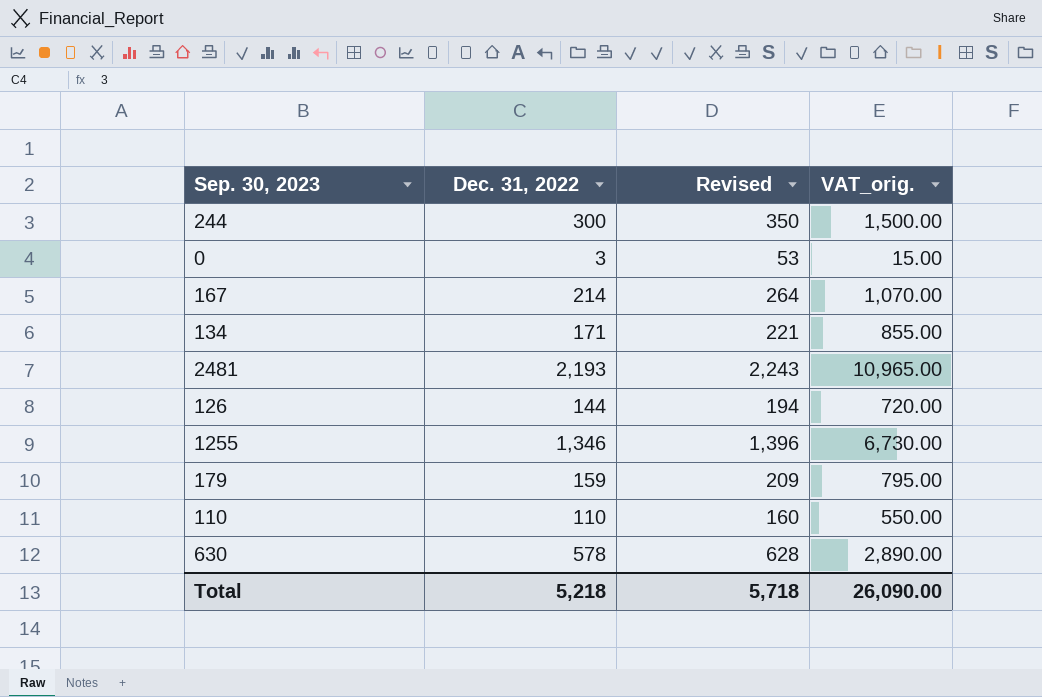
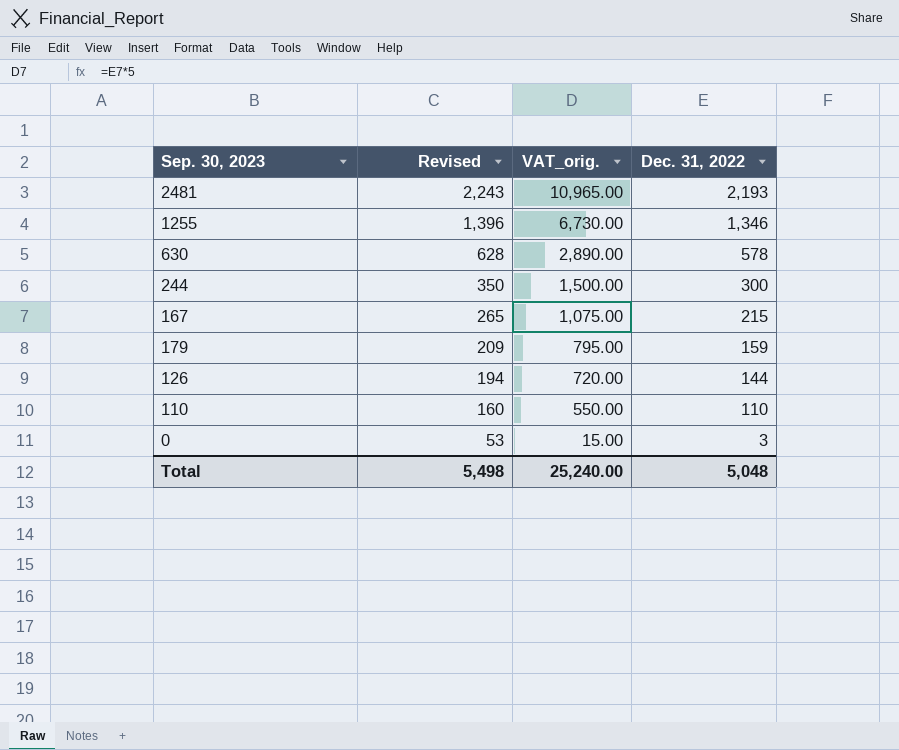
row order: none -> Revised descending
column Dec. 31, 2022 | position: 2 -> 4
row 134: 171 | 221 | 855.00 -> none
167 | Revised: 264 -> 265
167 | VAT_orig.: 1,070.00 -> 1,075.00
167 | Dec. 31, 2022: 214 -> 215
Total | Revised: 5,718 -> 5,498
Total | VAT_orig.: 26,090.00 -> 25,240.00
Total | Dec. 31, 2022: 5,218 -> 5,048

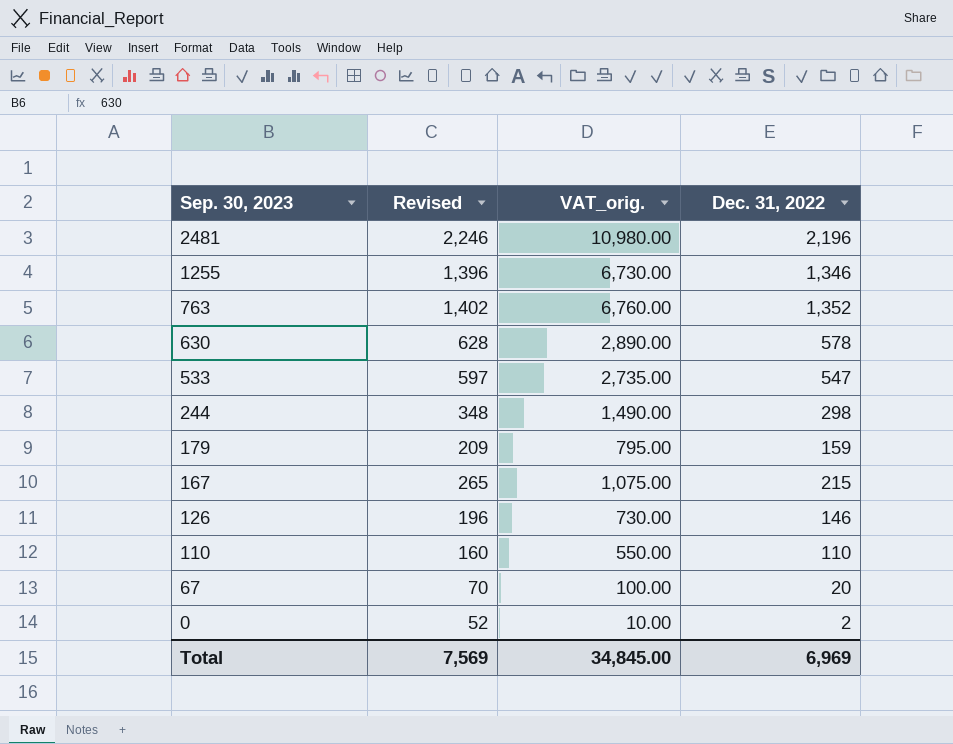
row order: Revised descending -> Sep. 30, 2023 descending
2481 | Revised: 2,243 -> 2,246
2481 | VAT_orig.: 10,965.00 -> 10,980.00
2481 | Dec. 31, 2022: 2,193 -> 2,196
row 763: none -> 1,402 | 6,760.00 | 1,352
row 533: none -> 597 | 2,735.00 | 547
244 | Revised: 350 -> 348
244 | VAT_orig.: 1,500.00 -> 1,490.00
244 | Dec. 31, 2022: 300 -> 298
126 | Revised: 194 -> 196
126 | VAT_orig.: 720.00 -> 730.00
126 | Dec. 31, 2022: 144 -> 146
row 67: none -> 70 | 100.00 | 20
0 | Revised: 53 -> 52
0 | VAT_orig.: 15.00 -> 10.00
0 | Dec. 31, 2022: 3 -> 2
Total | Revised: 5,498 -> 7,569
Total | VAT_orig.: 25,240.00 -> 34,845.00
Total | Dec. 31, 2022: 5,048 -> 6,969

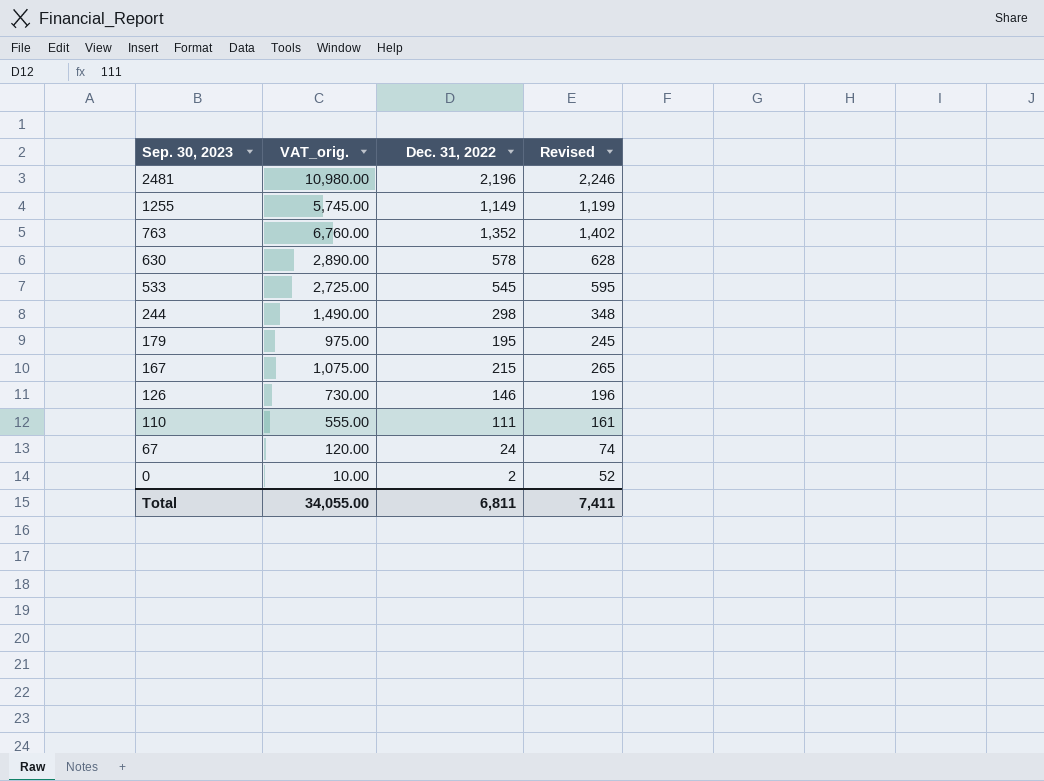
column Revised | position: 2 -> 4
1255 | VAT_orig.: 6,730.00 -> 5,745.00
1255 | Dec. 31, 2022: 1,346 -> 1,149
1255 | Revised: 1,396 -> 1,199
533 | VAT_orig.: 2,735.00 -> 2,725.00
533 | Dec. 31, 2022: 547 -> 545
533 | Revised: 597 -> 595
179 | VAT_orig.: 795.00 -> 975.00
179 | Dec. 31, 2022: 159 -> 195
179 | Revised: 209 -> 245
110 | VAT_orig.: 550.00 -> 555.00
110 | Dec. 31, 2022: 110 -> 111
110 | Revised: 160 -> 161
67 | VAT_orig.: 100.00 -> 120.00
67 | Dec. 31, 2022: 20 -> 24
67 | Revised: 70 -> 74
Total | VAT_orig.: 34,845.00 -> 34,055.00
Total | Dec. 31, 2022: 6,969 -> 6,811
Total | Revised: 7,569 -> 7,411

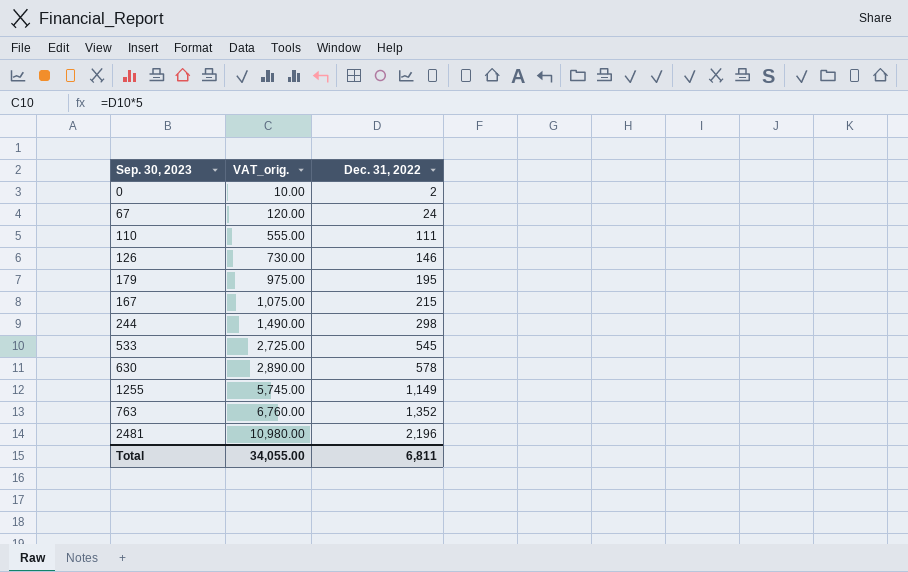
row order: Sep. 30, 2023 descending -> VAT_orig. ascending
column Revised | formula: [Dec. 31, 2022] + 50 -> none

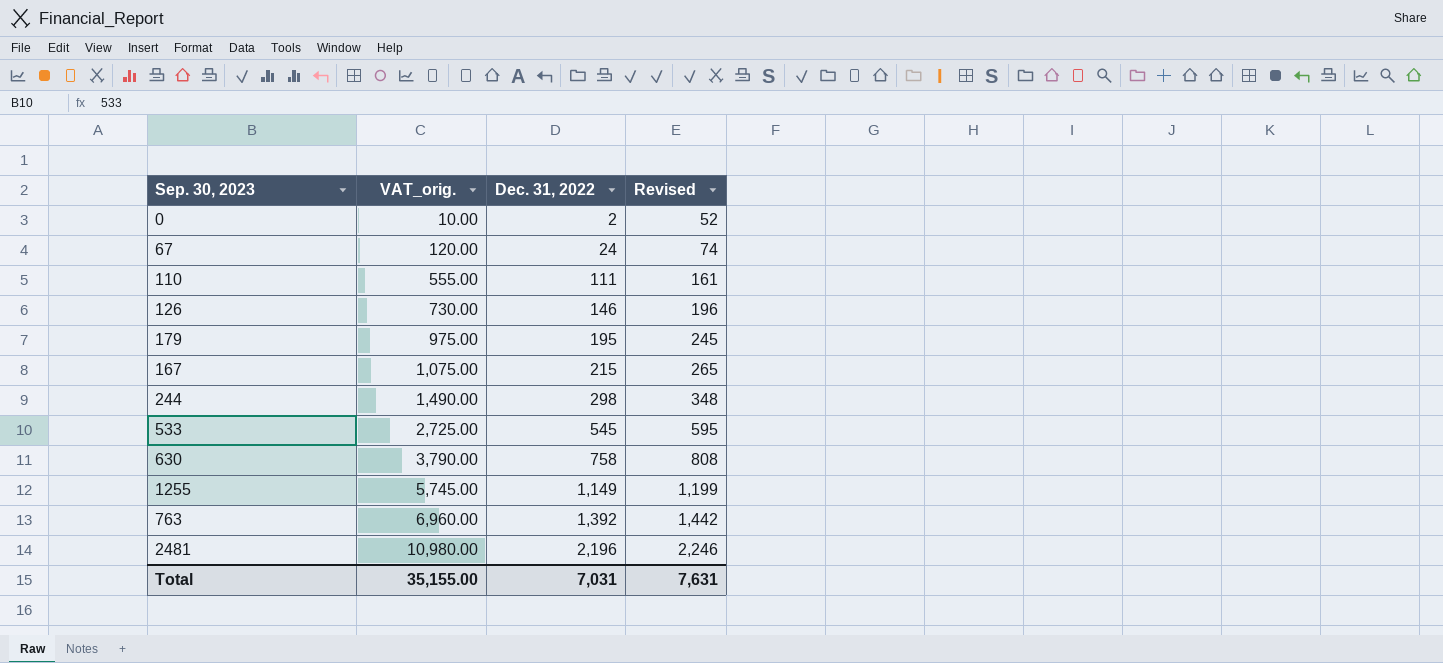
column Revised | formula: none -> [Dec. 31, 2022] + 50
630 | VAT_orig.: 2,890.00 -> 3,790.00
630 | Dec. 31, 2022: 578 -> 758
763 | VAT_orig.: 6,760.00 -> 6,960.00
763 | Dec. 31, 2022: 1,352 -> 1,392
Total | VAT_orig.: 34,055.00 -> 35,155.00
Total | Dec. 31, 2022: 6,811 -> 7,031

